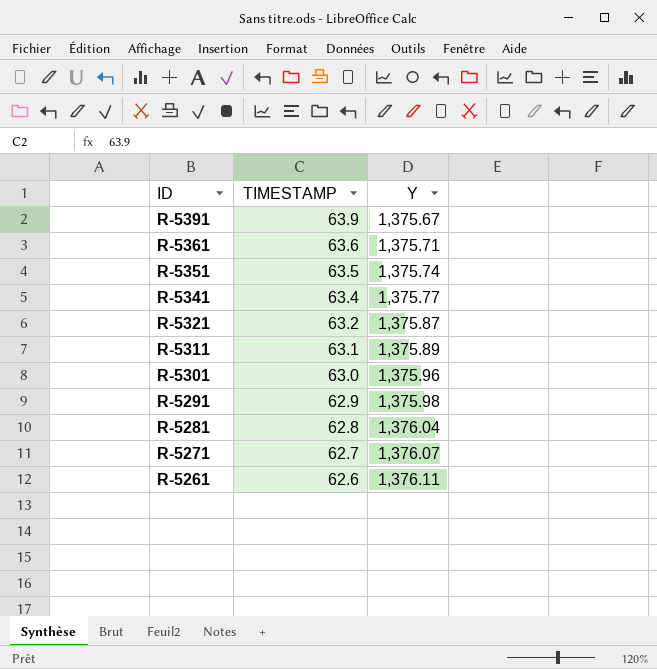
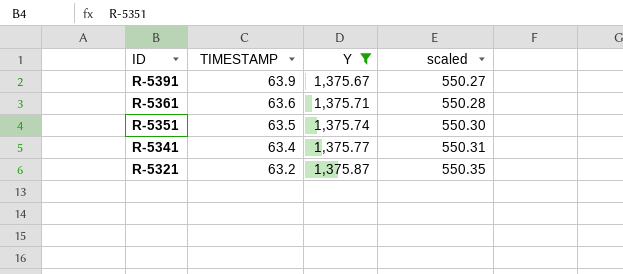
filter: none -> Y <= 1,375.87
column scaled | formula: none -> [Y] * 0.4

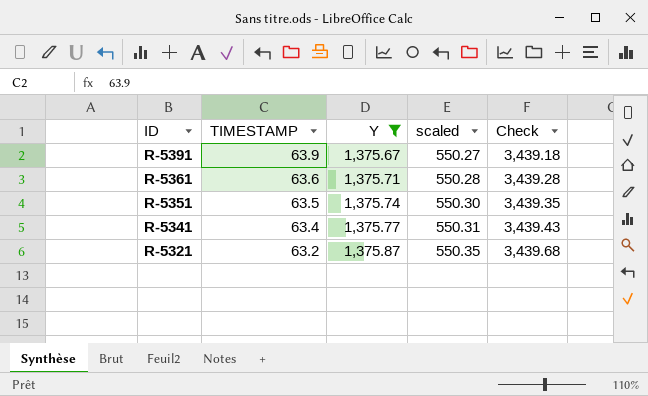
column Check | formula: none -> [Y] * 2.5

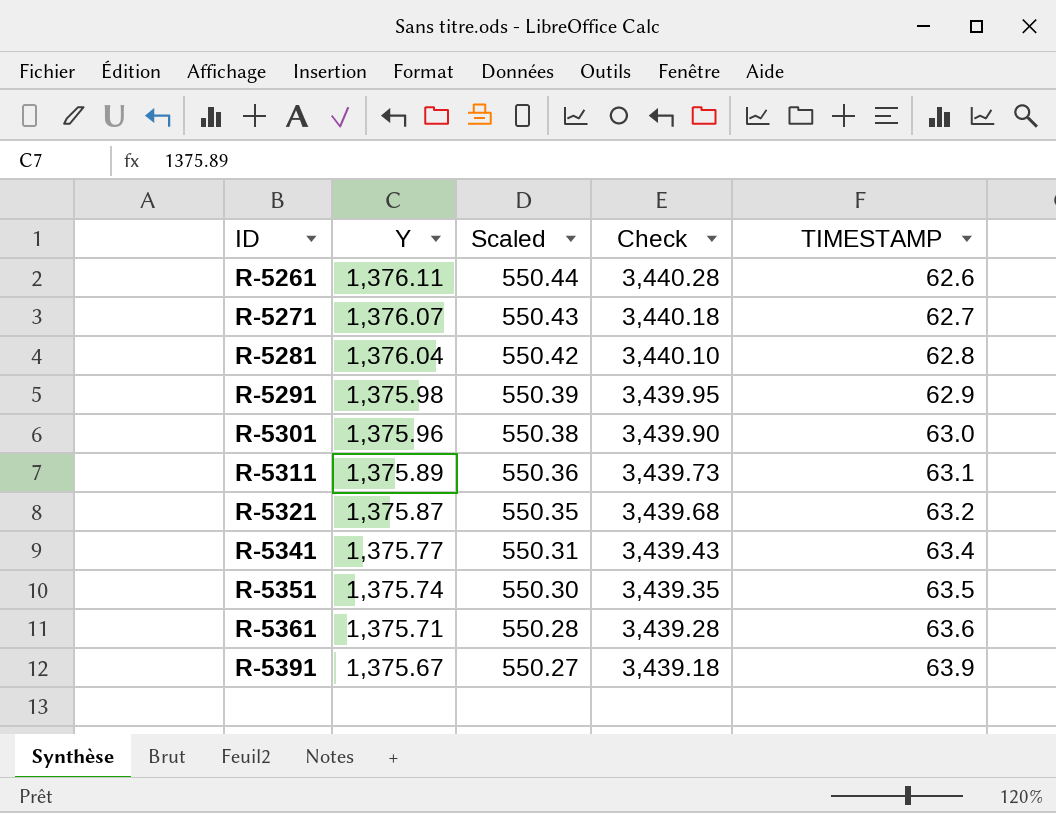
filter: Y <= 1,375.87 -> none
row order: ID descending -> ID ascending
column name: scaled -> Scaled
column TIMESTAMP | position: 2 -> 5

